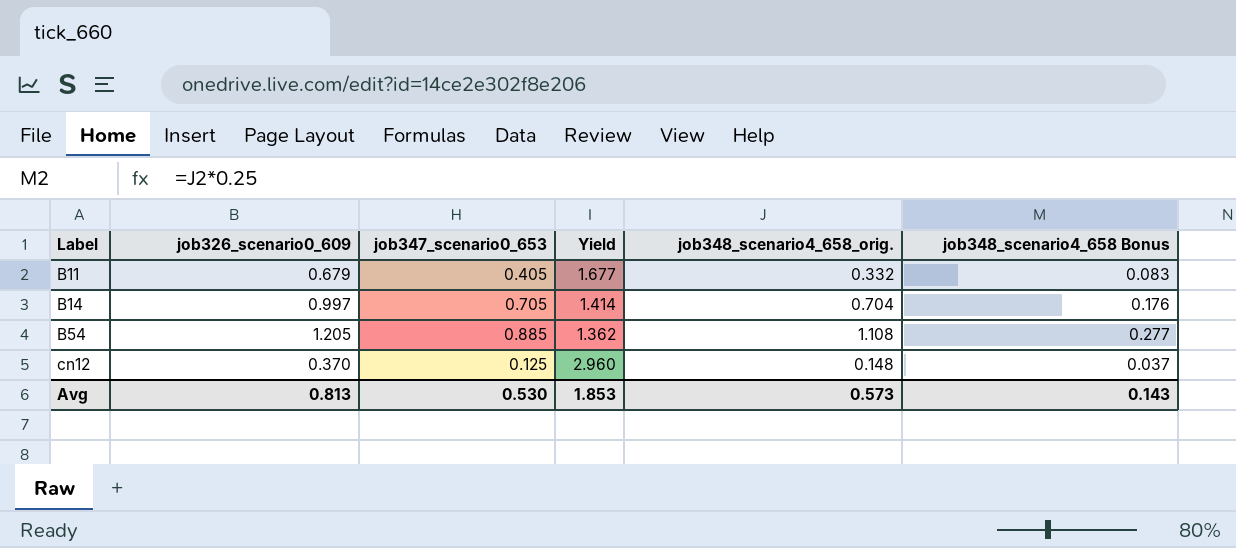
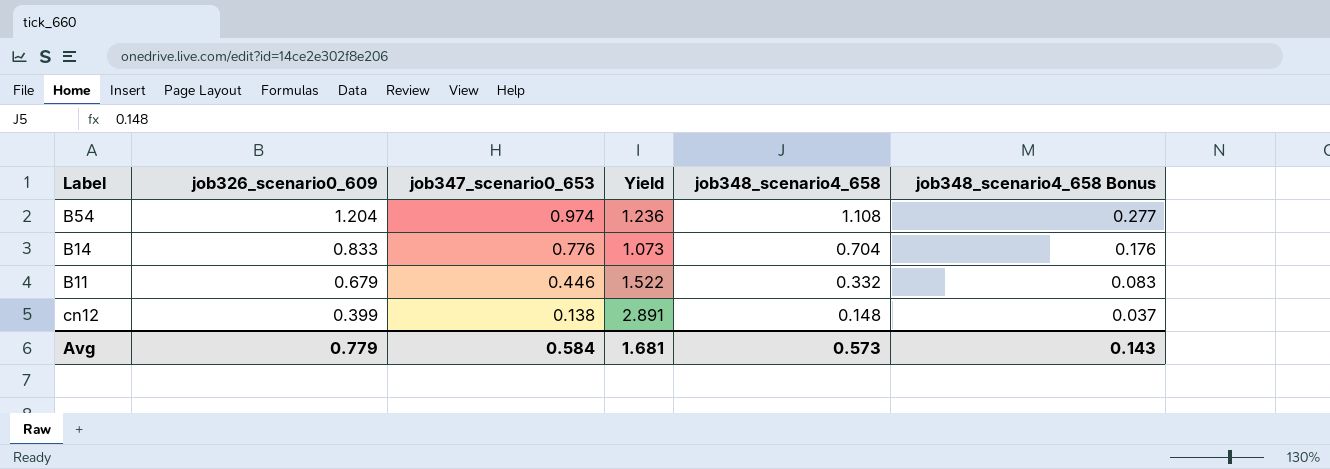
row order: Label ascending -> job326_scenario0_609 descending
column name: job348_scenario4_658_orig. -> job348_scenario4_658
B54 | job326_scenario0_609: 1.205 -> 1.204
B54 | job347_scenario0_653: 0.885 -> 0.974
B54 | Yield: 1.362 -> 1.236
B14 | job326_scenario0_609: 0.997 -> 0.833
B14 | job347_scenario0_653: 0.705 -> 0.776
B14 | Yield: 1.414 -> 1.073
B11 | job347_scenario0_653: 0.405 -> 0.446
B11 | Yield: 1.677 -> 1.522
cn12 | job326_scenario0_609: 0.370 -> 0.399
cn12 | job347_scenario0_653: 0.125 -> 0.138
cn12 | Yield: 2.960 -> 2.891
Avg | job326_scenario0_609: 0.813 -> 0.779
Avg | job347_scenario0_653: 0.530 -> 0.584
Avg | Yield: 1.853 -> 1.681

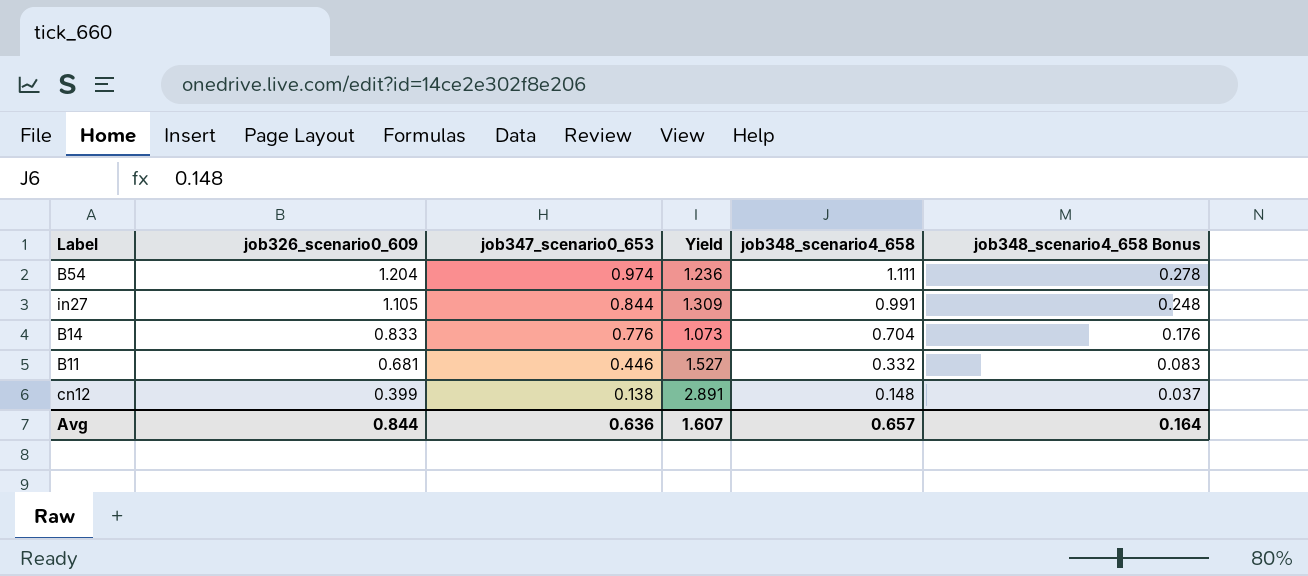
B54 | job348_scenario4_658: 1.108 -> 1.111
B54 | job348_scenario4_658 Bonus: 0.277 -> 0.278
row in27: none -> 1.105 | 0.844 | 1.309 | 0.991 | 0.248
B11 | job326_scenario0_609: 0.679 -> 0.681
B11 | Yield: 1.522 -> 1.527
Avg | job326_scenario0_609: 0.779 -> 0.844
Avg | job347_scenario0_653: 0.584 -> 0.636
Avg | Yield: 1.681 -> 1.607
Avg | job348_scenario4_658: 0.573 -> 0.657
Avg | job348_scenario4_658 Bonus: 0.143 -> 0.164

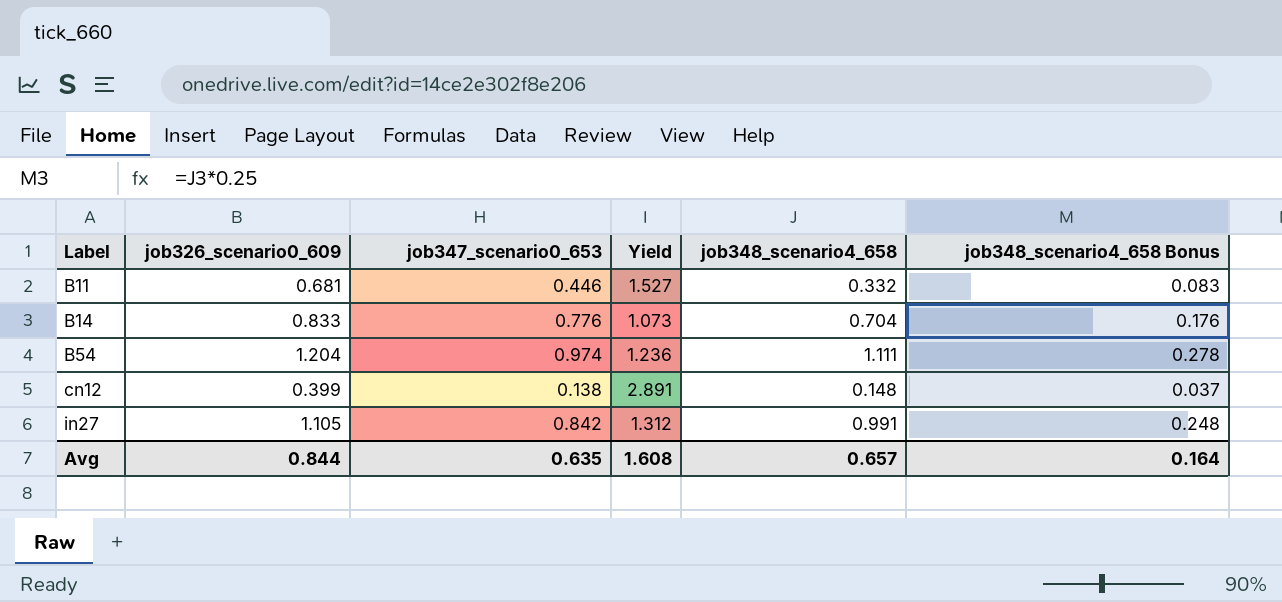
row order: job326_scenario0_609 descending -> Label ascending
in27 | job347_scenario0_653: 0.844 -> 0.842
in27 | Yield: 1.309 -> 1.312
Avg | job347_scenario0_653: 0.636 -> 0.635
Avg | Yield: 1.607 -> 1.608

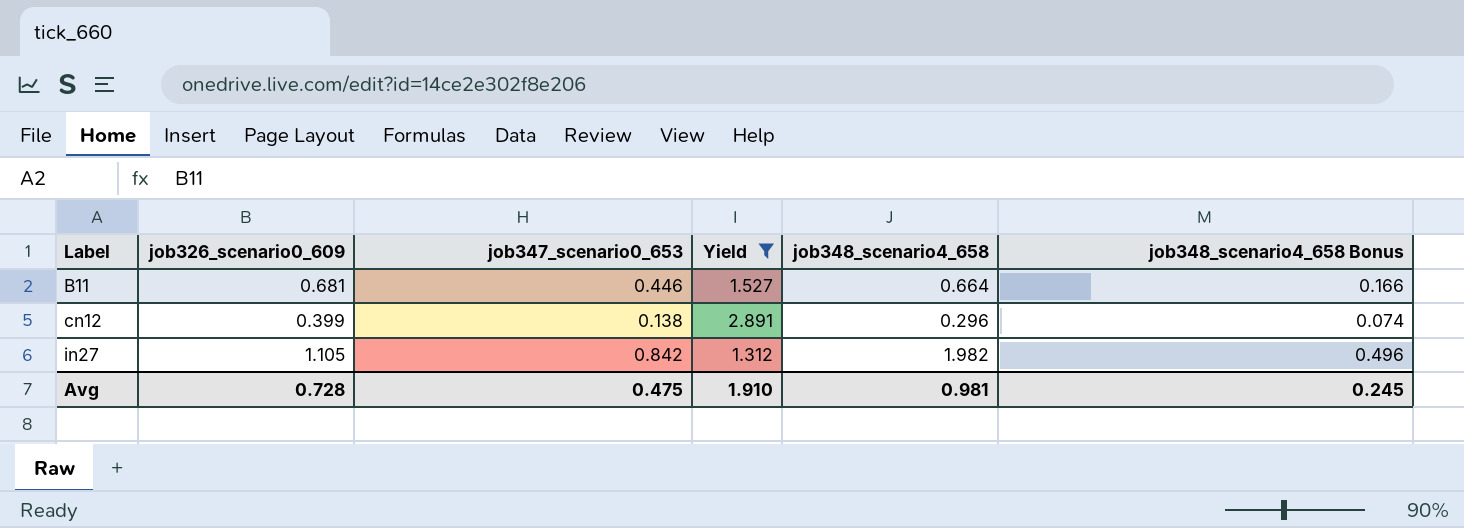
filter: none -> Yield >= 1.312
B11 | job348_scenario4_658: 0.332 -> 0.664
B11 | job348_scenario4_658 Bonus: 0.083 -> 0.166
cn12 | job348_scenario4_658: 0.148 -> 0.296
cn12 | job348_scenario4_658 Bonus: 0.037 -> 0.074
in27 | job348_scenario4_658: 0.991 -> 1.982
in27 | job348_scenario4_658 Bonus: 0.248 -> 0.496
Avg | job326_scenario0_609: 0.844 -> 0.728
Avg | job347_scenario0_653: 0.635 -> 0.475
Avg | Yield: 1.608 -> 1.910
Avg | job348_scenario4_658: 0.657 -> 0.981
Avg | job348_scenario4_658 Bonus: 0.164 -> 0.245

